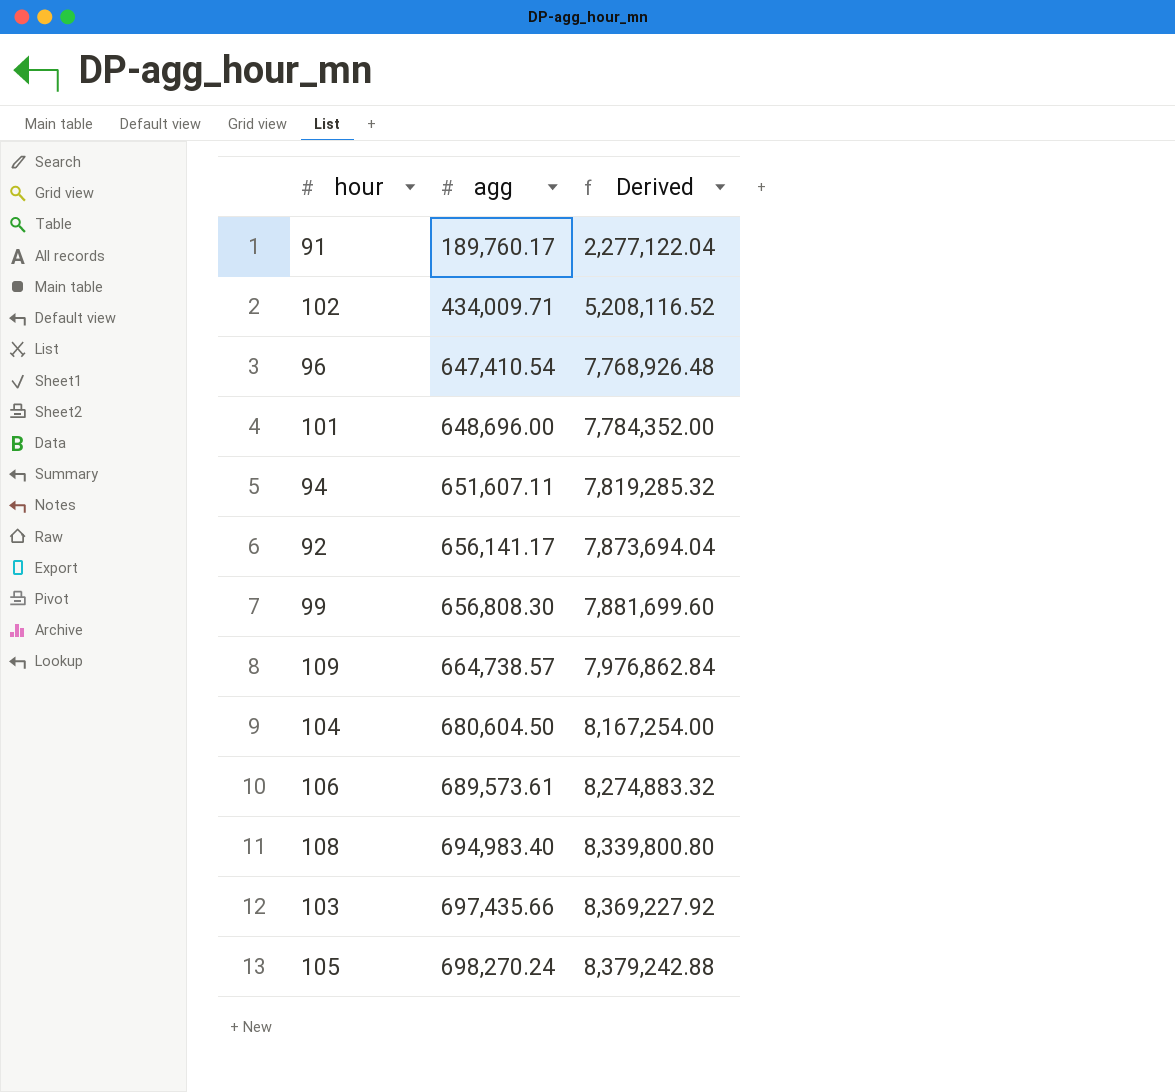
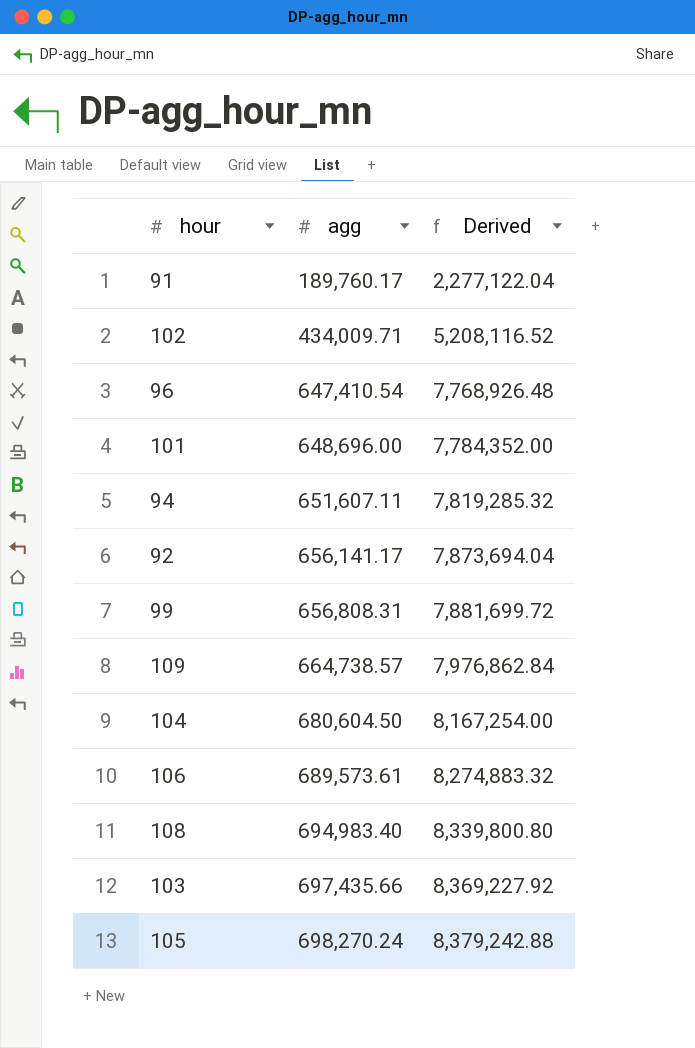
99 | agg: 656,808.30 -> 656,808.31
99 | Derived: 7,881,699.60 -> 7,881,699.72

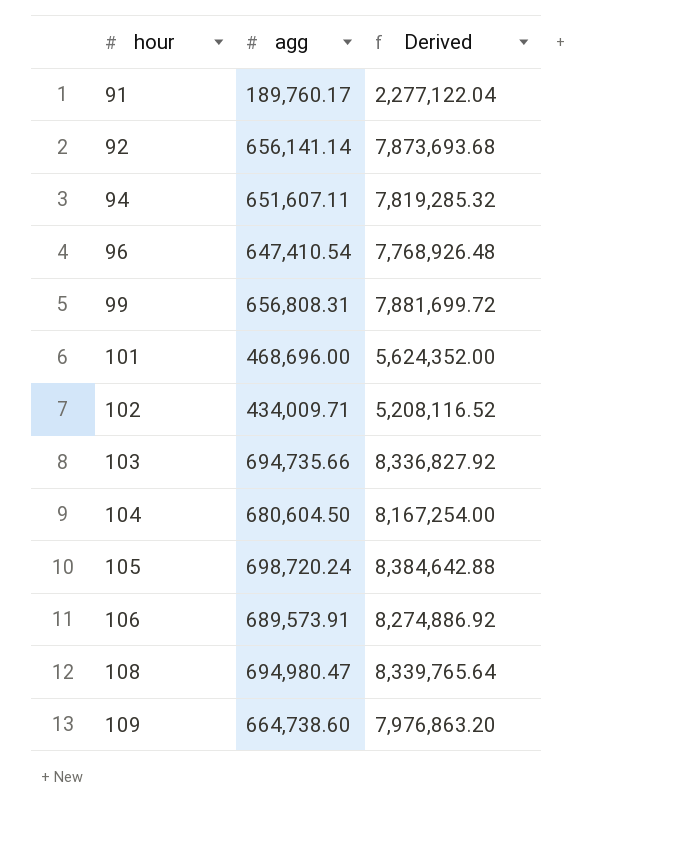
row order: agg ascending -> hour ascending
92 | agg: 656,141.17 -> 656,141.14
92 | Derived: 7,873,694.04 -> 7,873,693.68
101 | agg: 648,696.00 -> 468,696.00
101 | Derived: 7,784,352.00 -> 5,624,352.00
103 | agg: 697,435.66 -> 694,735.66
103 | Derived: 8,369,227.92 -> 8,336,827.92
105 | agg: 698,270.24 -> 698,720.24
105 | Derived: 8,379,242.88 -> 8,384,642.88
106 | agg: 689,573.61 -> 689,573.91
106 | Derived: 8,274,883.32 -> 8,274,886.92
108 | agg: 694,983.40 -> 694,980.47
108 | Derived: 8,339,800.80 -> 8,339,765.64
109 | agg: 664,738.57 -> 664,738.60
109 | Derived: 7,976,862.84 -> 7,976,863.20

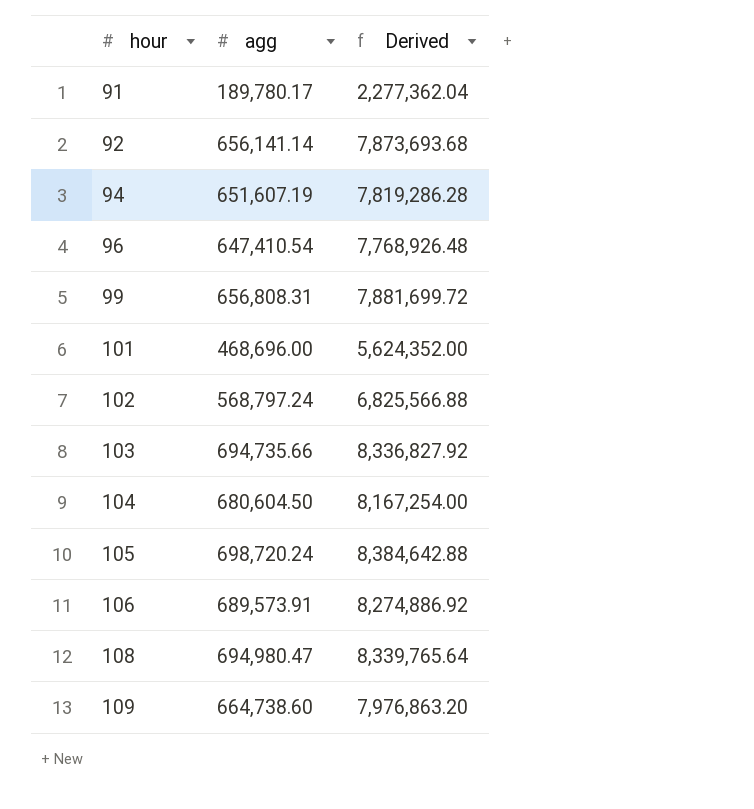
91 | agg: 189,760.17 -> 189,780.17
91 | Derived: 2,277,122.04 -> 2,277,362.04
94 | agg: 651,607.11 -> 651,607.19
94 | Derived: 7,819,285.32 -> 7,819,286.28
102 | agg: 434,009.71 -> 568,797.24
102 | Derived: 5,208,116.52 -> 6,825,566.88

